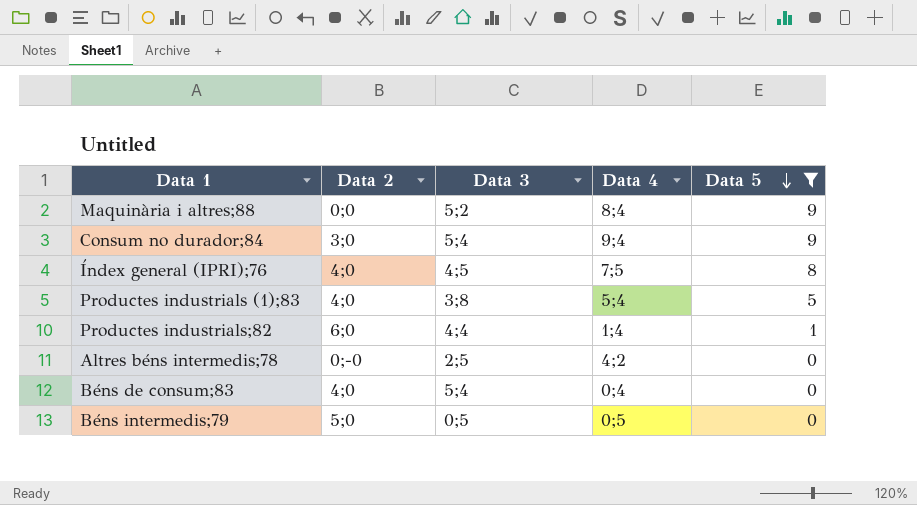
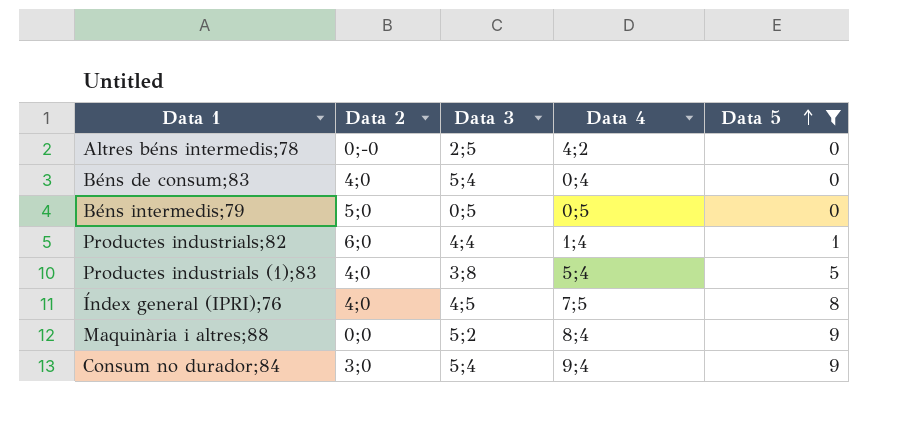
row order: Data 5 descending -> Data 5 ascending

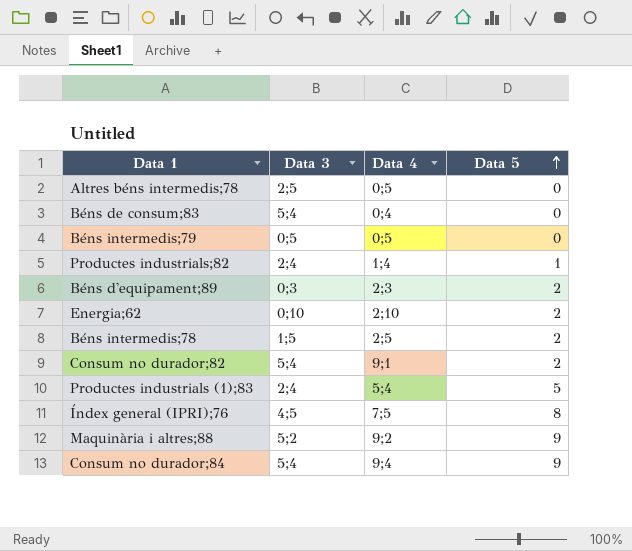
filter: Data 5 != 2 -> none
column Data 2 | position: 2 -> none
Altres béns intermedis;78 | Data 4: 4;2 -> 0;5
Productes industrials;82 | Data 3: 4;4 -> 2;4
Productes industrials (1);83 | Data 3: 3;8 -> 2;4
Maquinària i altres;88 | Data 4: 8;4 -> 9;2

